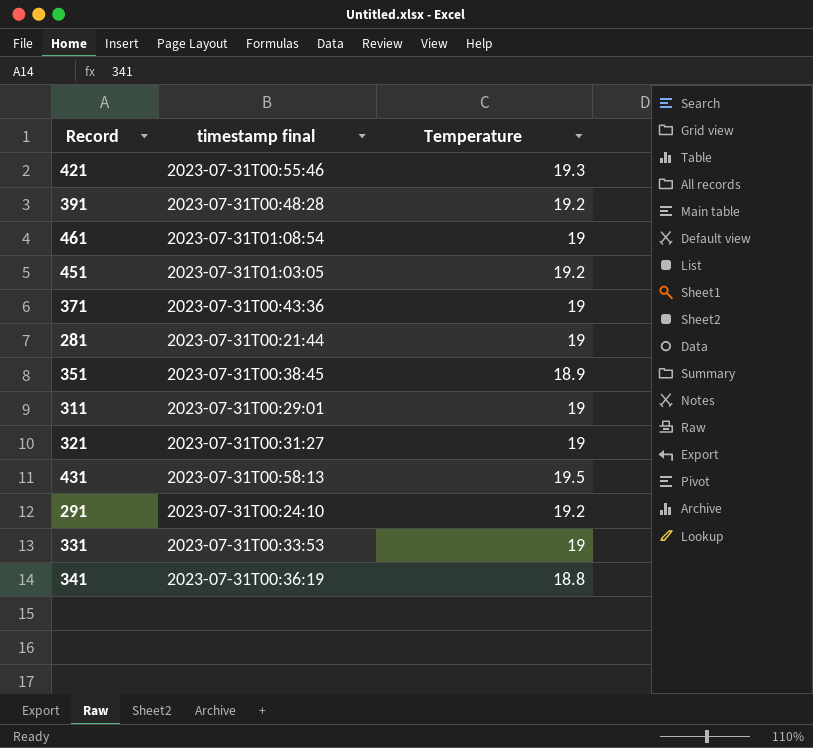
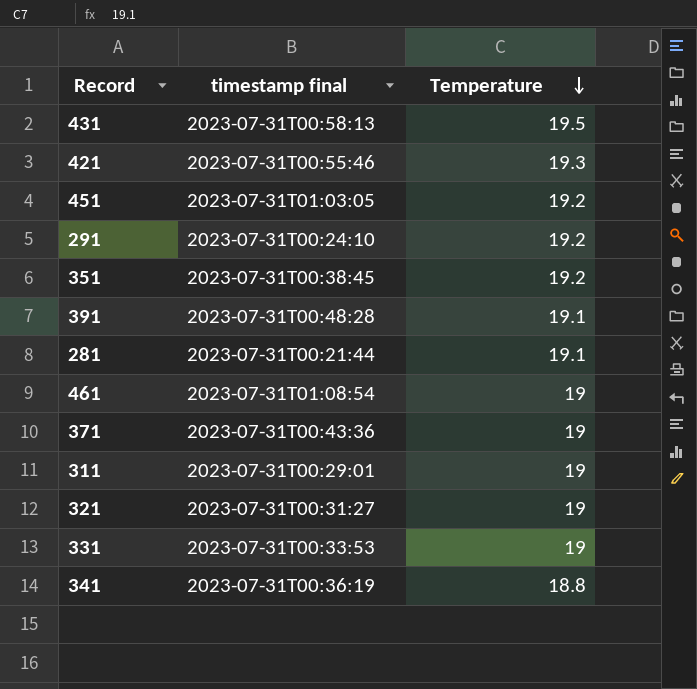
row order: none -> Temperature descending
351 | Temperature: 18.9 -> 19.2
391 | Temperature: 19.2 -> 19.1
281 | Temperature: 19 -> 19.1

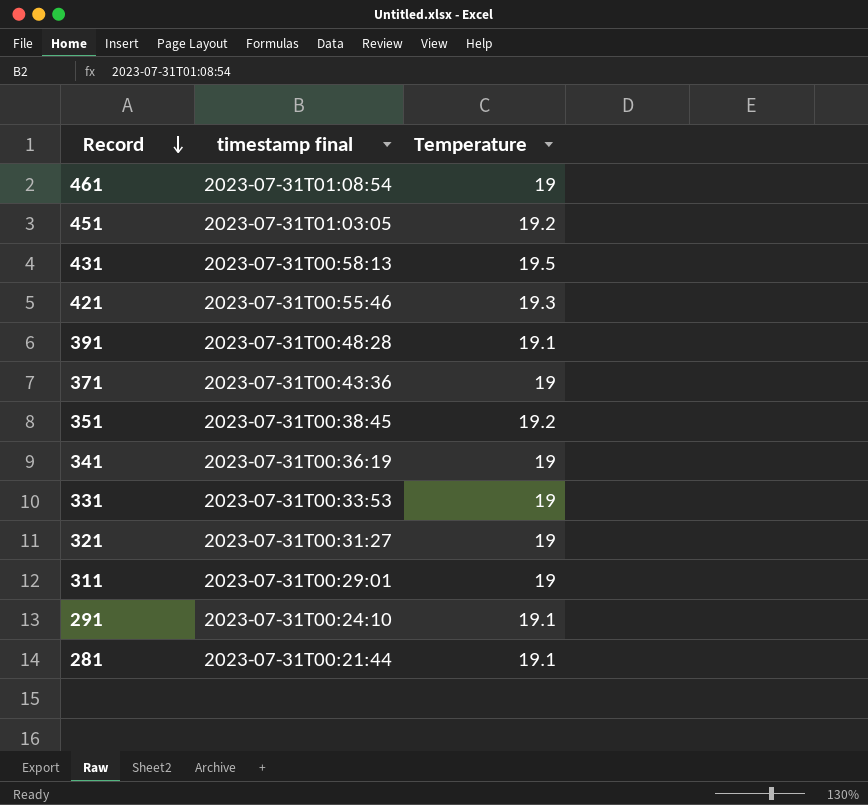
row order: Temperature descending -> Record descending
341 | Temperature: 18.8 -> 19
291 | Temperature: 19.2 -> 19.1

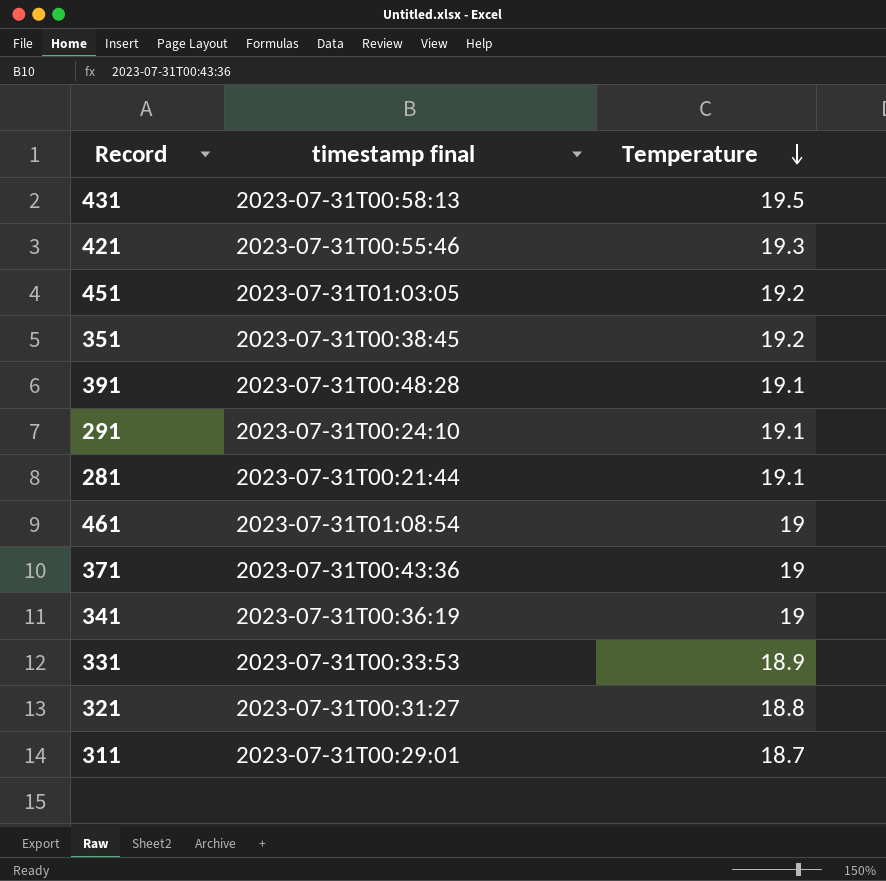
row order: Record descending -> Temperature descending
331 | Temperature: 19 -> 18.9
321 | Temperature: 19 -> 18.8
311 | Temperature: 19 -> 18.7

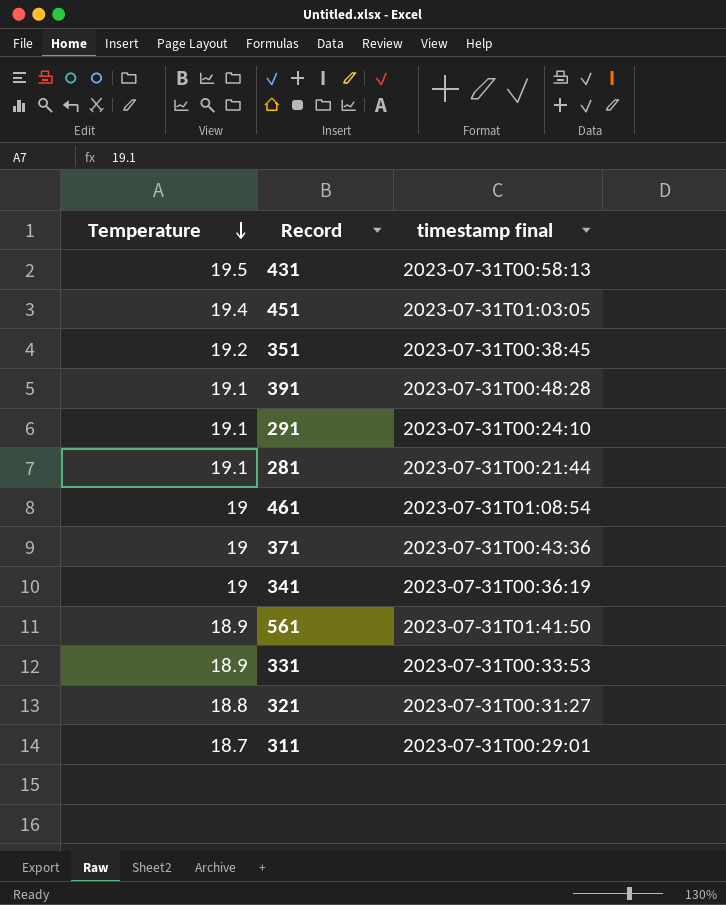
column Temperature | position: 3 -> 1
row 421: 2023-07-31T00:55:46 | 19.3 -> none
451 | Temperature: 19.2 -> 19.4
row 561: none -> 18.9 | 2023-07-31T01:41:50

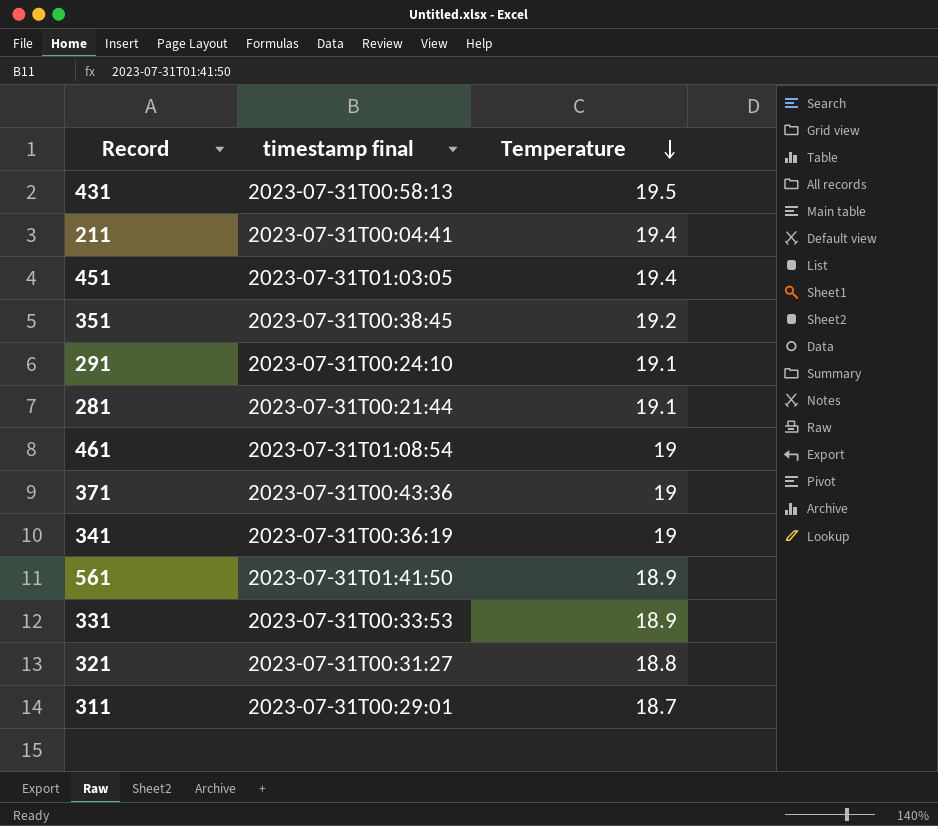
column Temperature | position: 1 -> 3
row 391: 19.1 | 2023-07-31T00:48:28 -> none
row 211: none -> 2023-07-31T00:04:41 | 19.4

